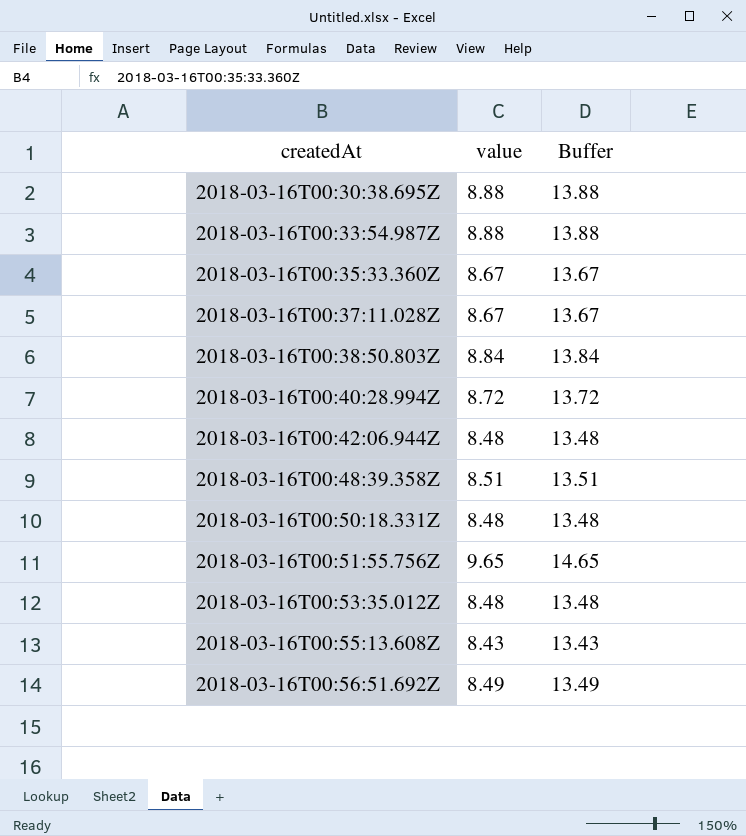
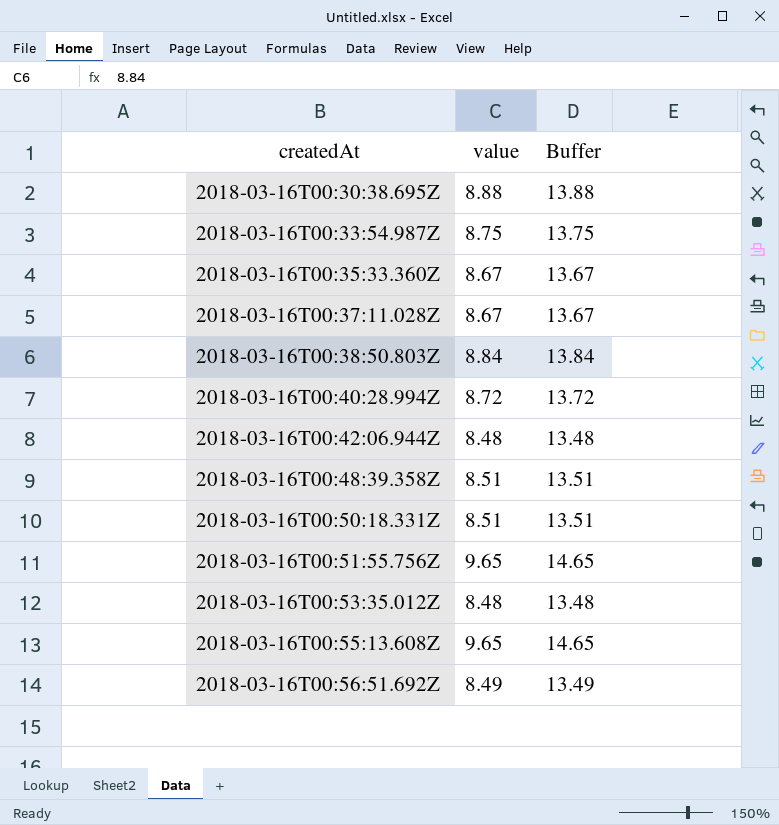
2018-03-16T00:33:54.987Z | value: 8.88 -> 8.75
2018-03-16T00:33:54.987Z | Buffer: 13.88 -> 13.75
2018-03-16T00:50:18.331Z | value: 8.48 -> 8.51
2018-03-16T00:50:18.331Z | Buffer: 13.48 -> 13.51
2018-03-16T00:55:13.608Z | value: 8.43 -> 9.65
2018-03-16T00:55:13.608Z | Buffer: 13.43 -> 14.65

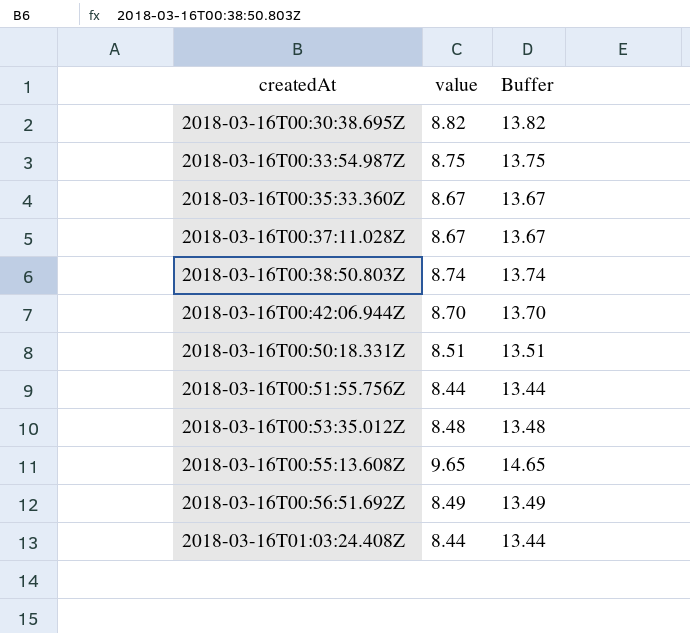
row 2018-03-16T00:40:28.994Z: 8.72 | 13.72 -> none
row 2018-03-16T00:48:39.358Z: 8.51 | 13.51 -> none
2018-03-16T00:30:38.695Z | value: 8.88 -> 8.82
2018-03-16T00:30:38.695Z | Buffer: 13.88 -> 13.82
2018-03-16T00:38:50.803Z | value: 8.84 -> 8.74
2018-03-16T00:38:50.803Z | Buffer: 13.84 -> 13.74
2018-03-16T00:42:06.944Z | value: 8.48 -> 8.70
2018-03-16T00:42:06.944Z | Buffer: 13.48 -> 13.70
2018-03-16T00:51:55.756Z | value: 9.65 -> 8.44
2018-03-16T00:51:55.756Z | Buffer: 14.65 -> 13.44
row 2018-03-16T01:03:24.408Z: none -> 8.44 | 13.44

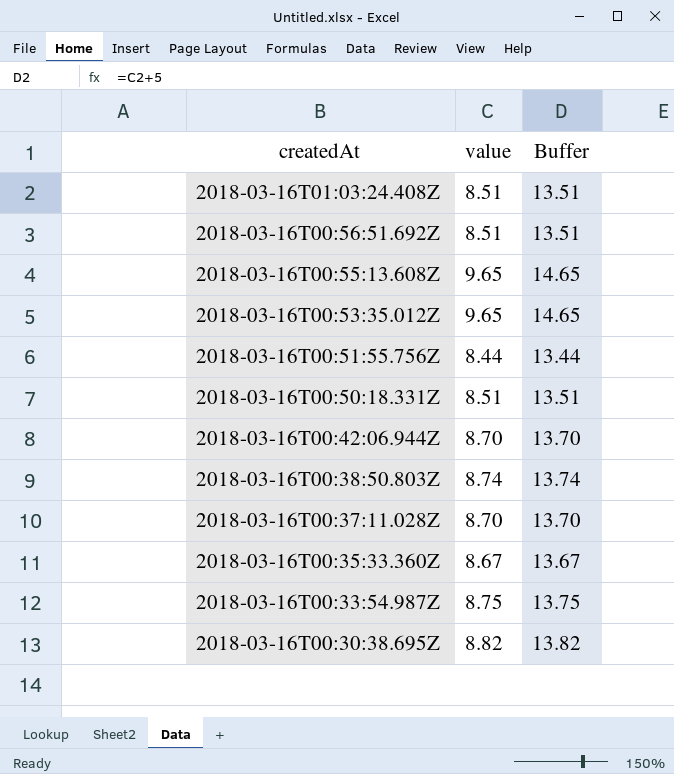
row order: createdAt ascending -> createdAt descending
2018-03-16T01:03:24.408Z | value: 8.44 -> 8.51
2018-03-16T01:03:24.408Z | Buffer: 13.44 -> 13.51
2018-03-16T00:56:51.692Z | value: 8.49 -> 8.51
2018-03-16T00:56:51.692Z | Buffer: 13.49 -> 13.51
2018-03-16T00:53:35.012Z | value: 8.48 -> 9.65
2018-03-16T00:53:35.012Z | Buffer: 13.48 -> 14.65
2018-03-16T00:37:11.028Z | value: 8.67 -> 8.70
2018-03-16T00:37:11.028Z | Buffer: 13.67 -> 13.70

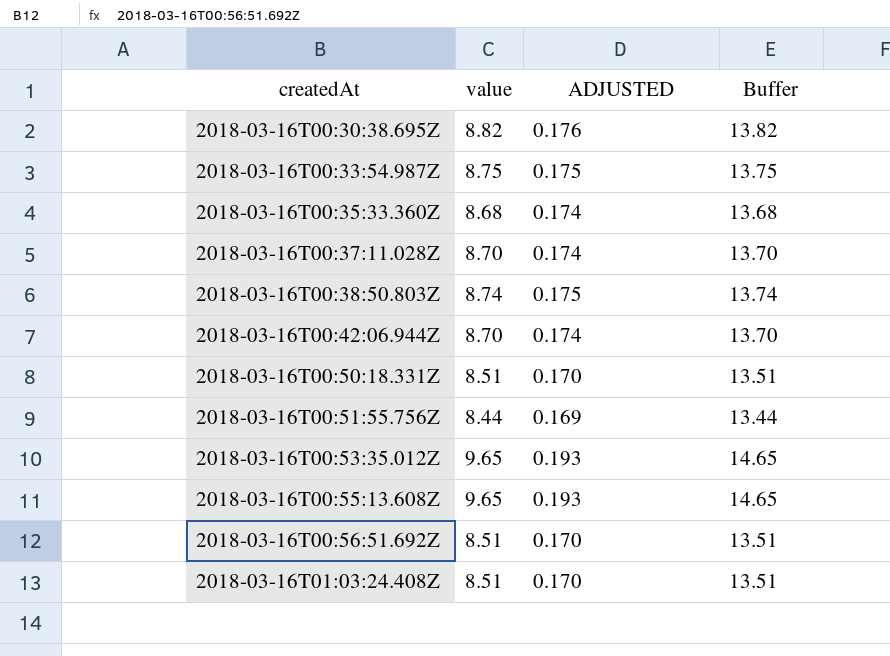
row order: createdAt descending -> createdAt ascending
column ADJUSTED | formula: none -> [value] * 0.02
2018-03-16T00:35:33.360Z | value: 8.67 -> 8.68
2018-03-16T00:35:33.360Z | Buffer: 13.67 -> 13.68

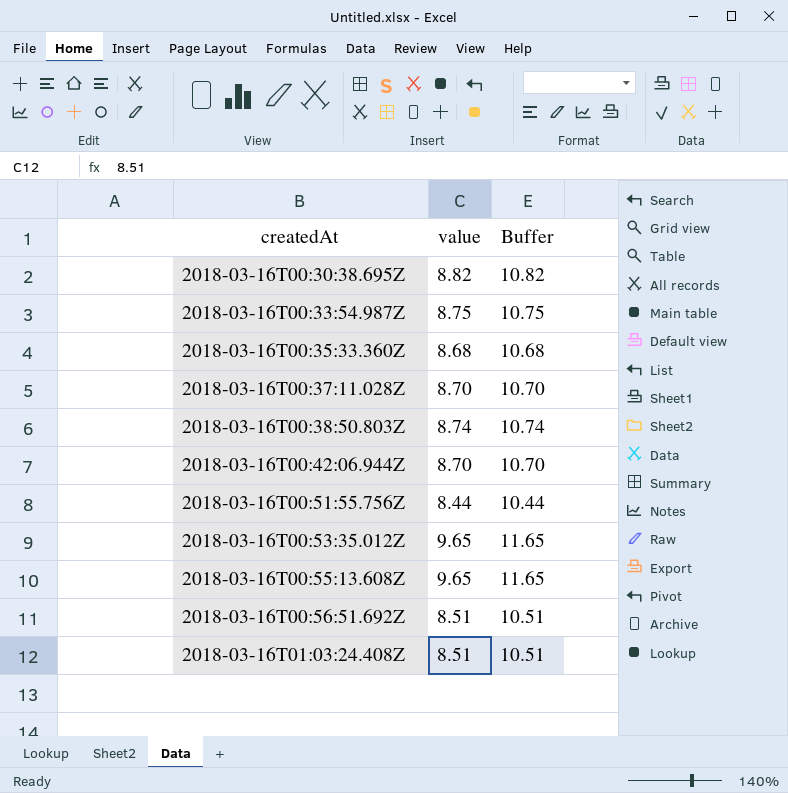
column ADJUSTED | formula: [value] * 0.02 -> none
column Buffer | formula: [value] + 5 -> [value] + 2
row 2018-03-16T00:50:18.331Z: 8.51 | 0.170 | 13.51 -> none

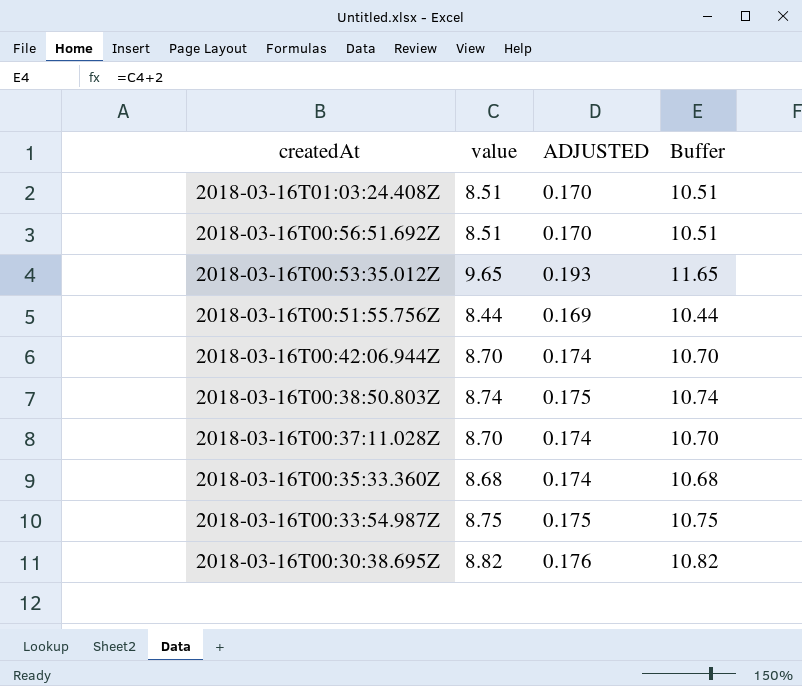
row order: createdAt ascending -> createdAt descending
column ADJUSTED | formula: none -> [value] * 0.02
row 2018-03-16T00:55:13.608Z: 9.65 | 11.65 -> none

